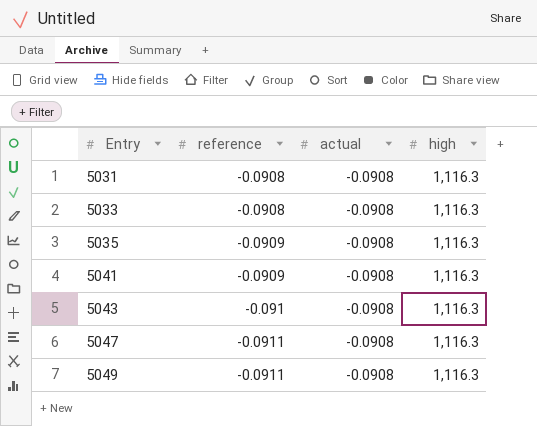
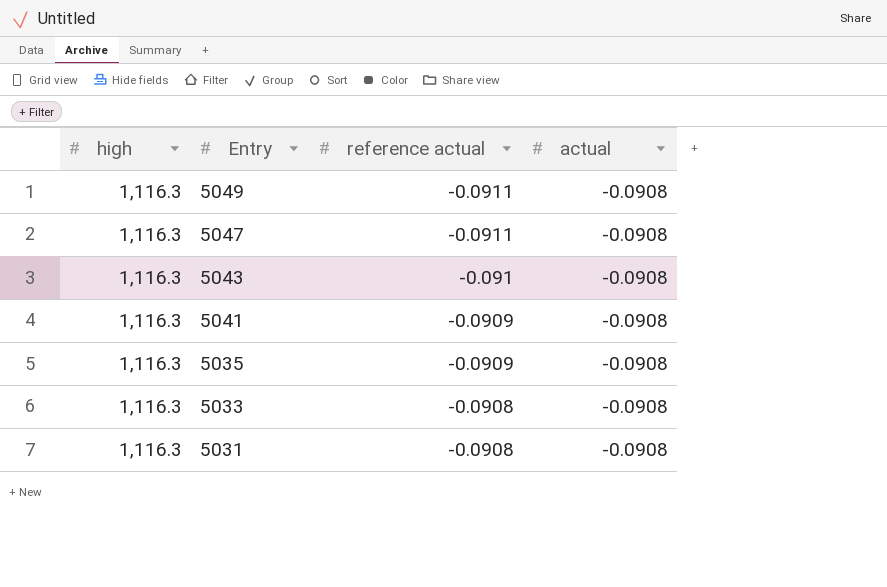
row order: Entry ascending -> Entry descending
column high | position: 4 -> 1
column name: reference -> reference actual

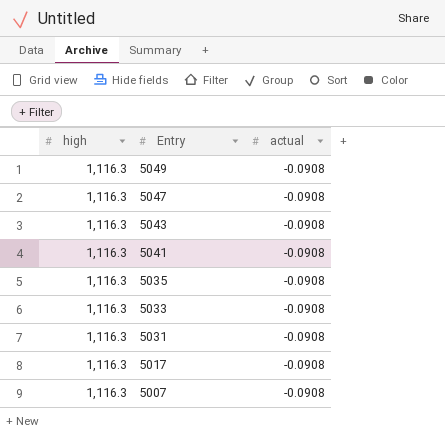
column reference actual | position: 3 -> none
row 5017: none -> 1,116.3 | -0.0908
row 5007: none -> 1,116.3 | -0.0908

